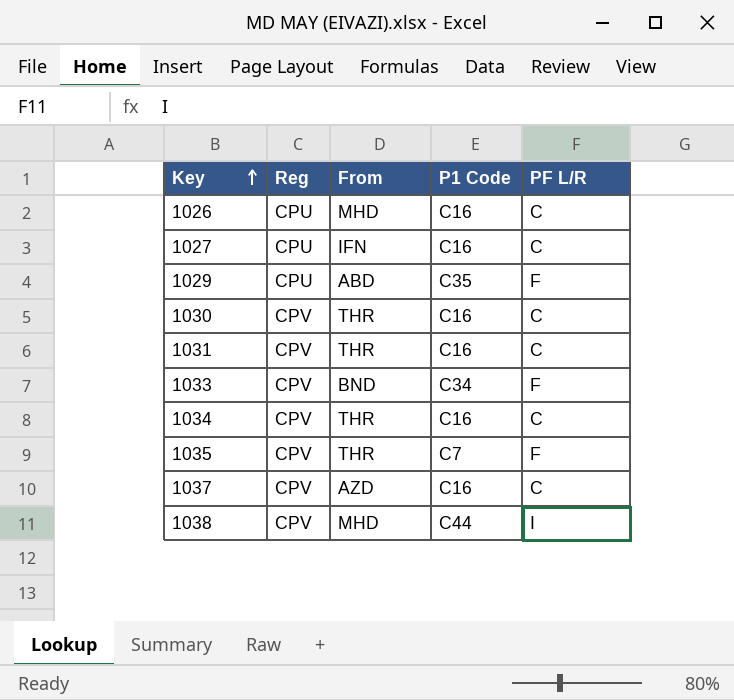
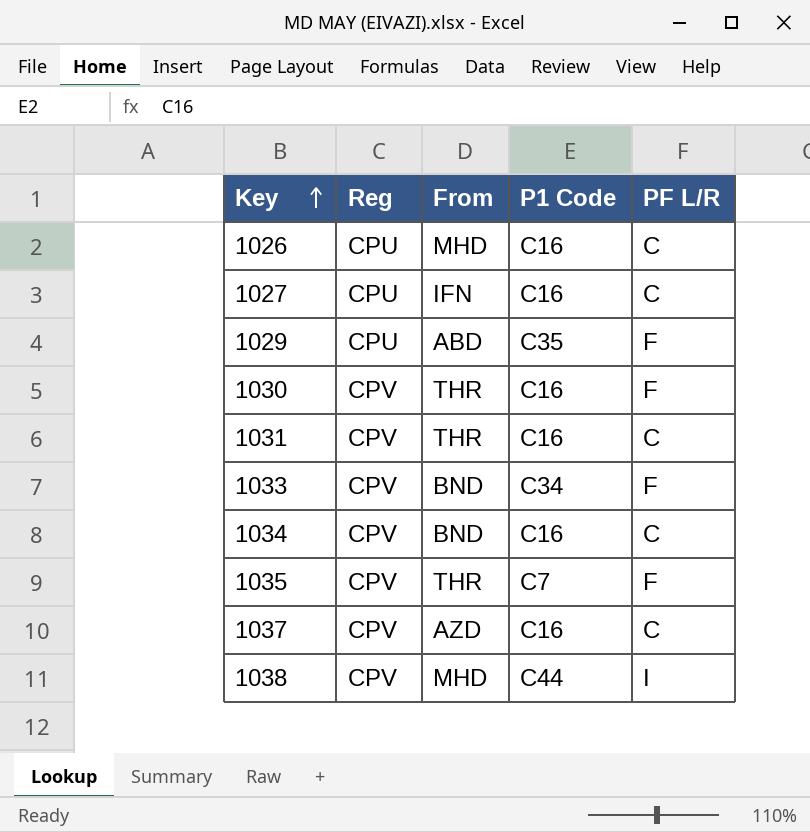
1030 | PF L/R: C -> F
1034 | From: THR -> BND

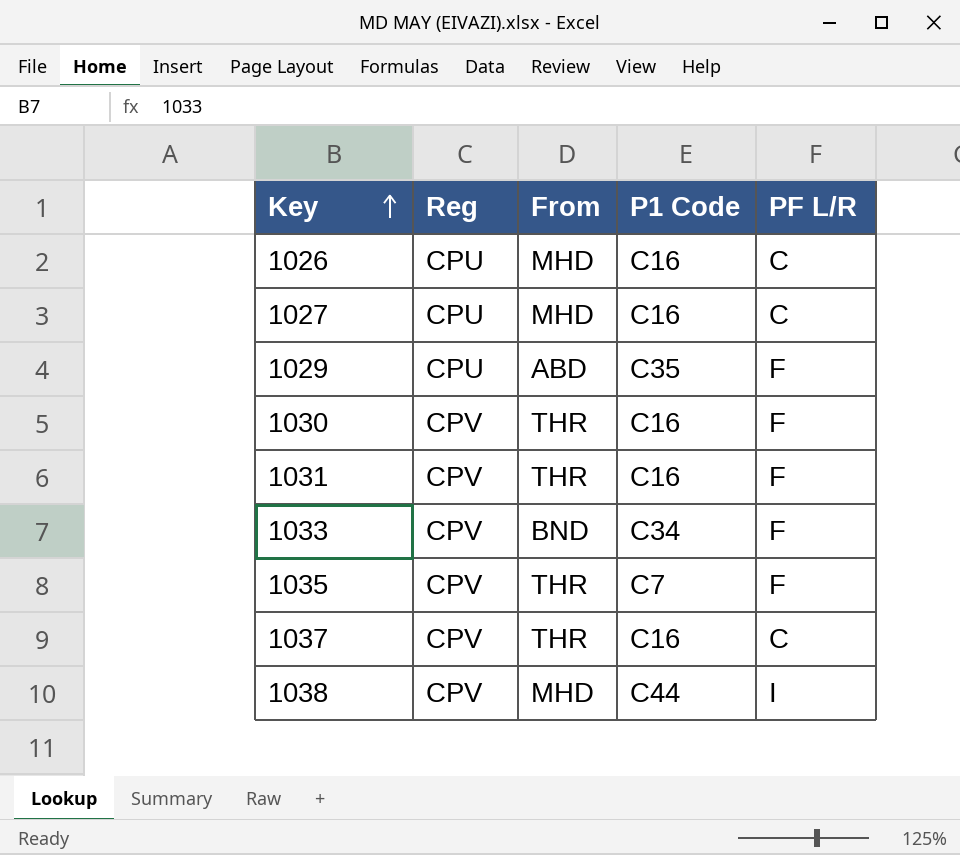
row 1034: CPV | BND | C16 | C -> none
1027 | From: IFN -> MHD
1031 | PF L/R: C -> F
1037 | From: AZD -> THR

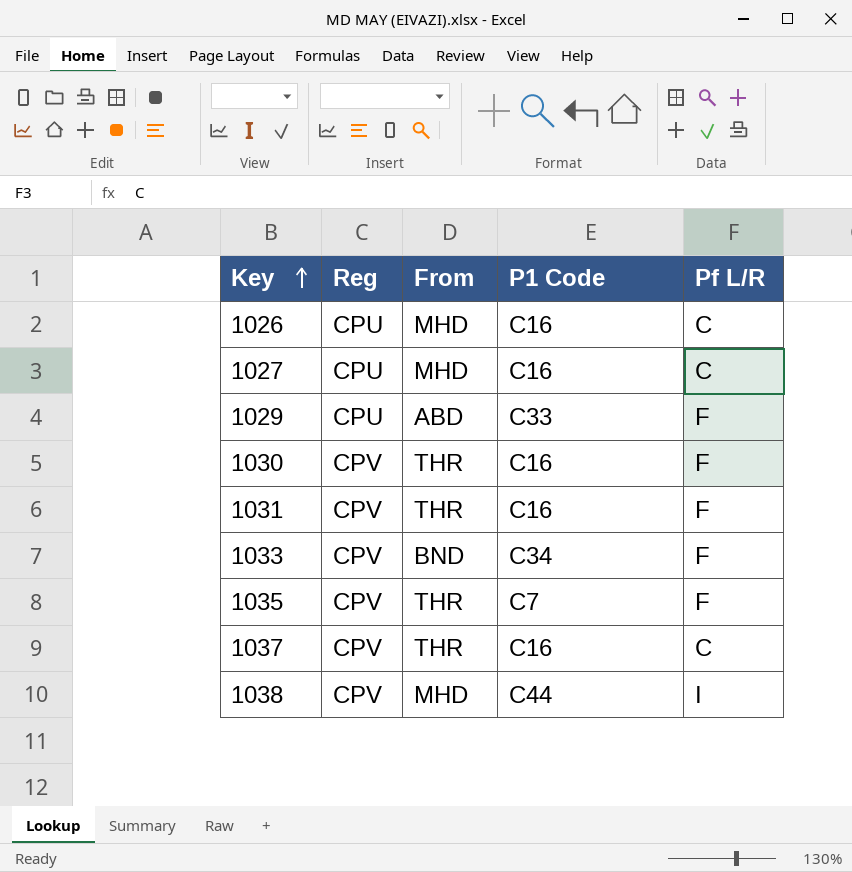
column name: PF L/R -> Pf L/R
1029 | P1 Code: C35 -> C33

